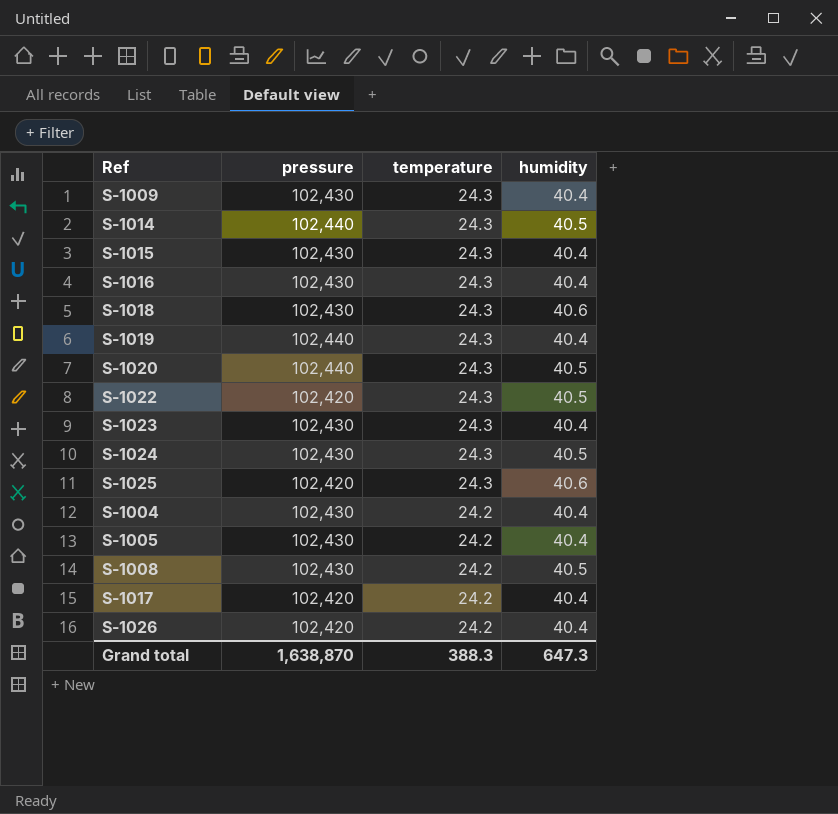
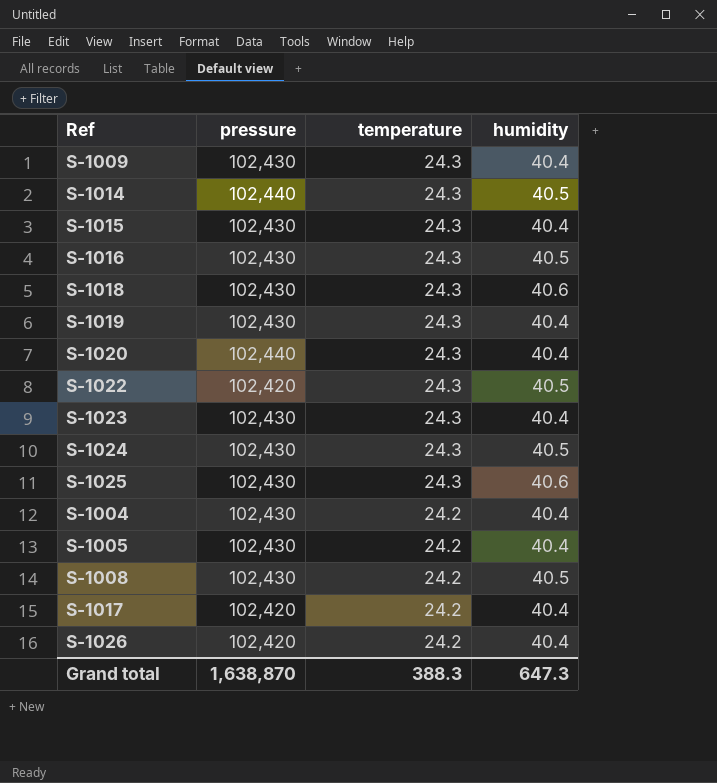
S-1016 | humidity: 40.4 -> 40.5
S-1019 | pressure: 102,440 -> 102,430
S-1020 | humidity: 40.5 -> 40.4
S-1025 | pressure: 102,420 -> 102,430

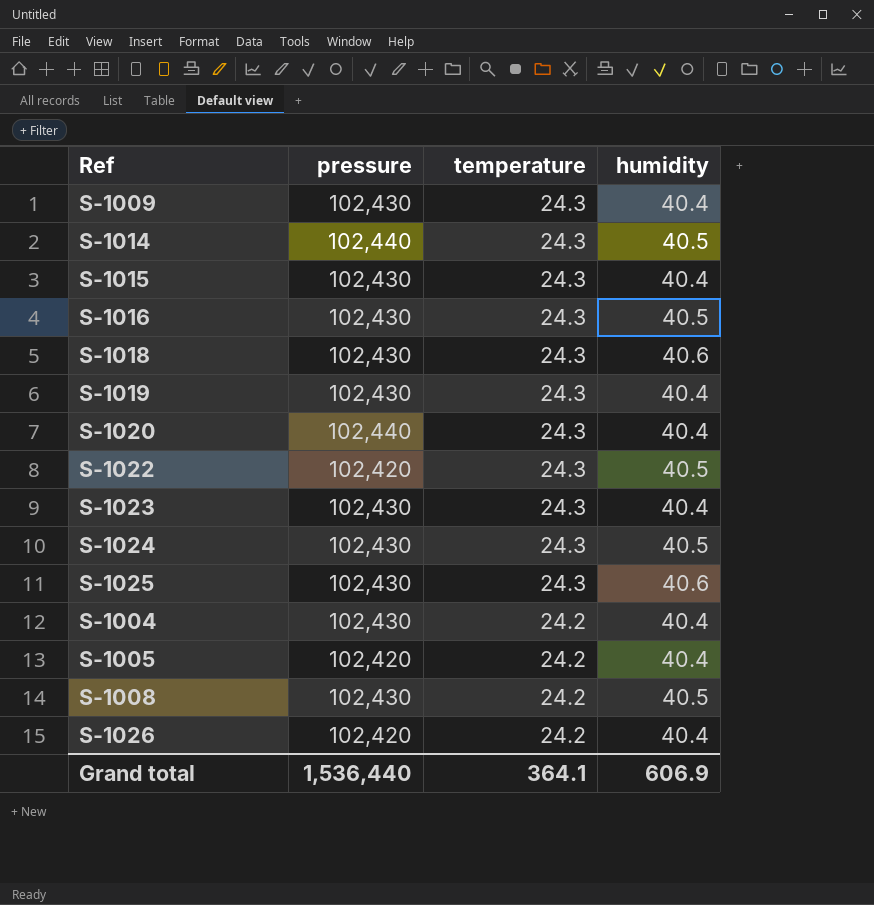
row S-1017: 102,420 | 24.2 | 40.4 -> none
S-1005 | pressure: 102,430 -> 102,420
Grand total | pressure: 1,638,870 -> 1,536,440
Grand total | temperature: 388.3 -> 364.1
Grand total | humidity: 647.3 -> 606.9

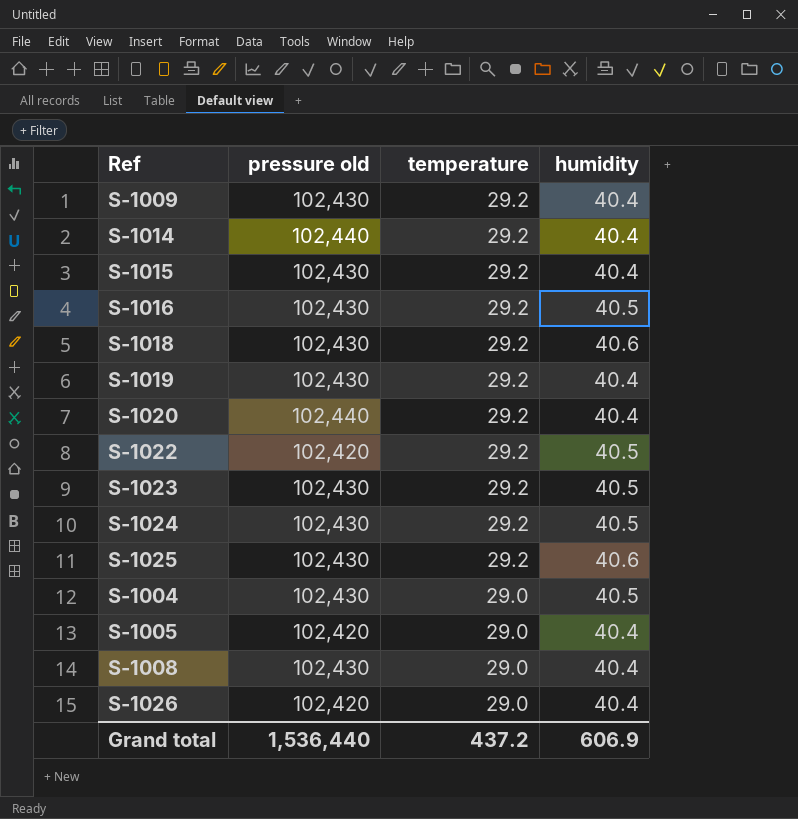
column name: pressure -> pressure old
S-1009 | temperature: 24.3 -> 29.2
S-1014 | temperature: 24.3 -> 29.2
S-1014 | humidity: 40.5 -> 40.4
S-1015 | temperature: 24.3 -> 29.2
S-1016 | temperature: 24.3 -> 29.2
S-1018 | temperature: 24.3 -> 29.2
S-1019 | temperature: 24.3 -> 29.2
S-1020 | temperature: 24.3 -> 29.2
S-1022 | temperature: 24.3 -> 29.2
S-1023 | temperature: 24.3 -> 29.2
S-1023 | humidity: 40.4 -> 40.5
S-1024 | temperature: 24.3 -> 29.2
S-1025 | temperature: 24.3 -> 29.2
S-1004 | temperature: 24.2 -> 29.0
S-1004 | humidity: 40.4 -> 40.5
S-1005 | temperature: 24.2 -> 29.0
S-1008 | temperature: 24.2 -> 29.0
S-1008 | humidity: 40.5 -> 40.4
S-1026 | temperature: 24.2 -> 29.0
Grand total | temperature: 364.1 -> 437.2

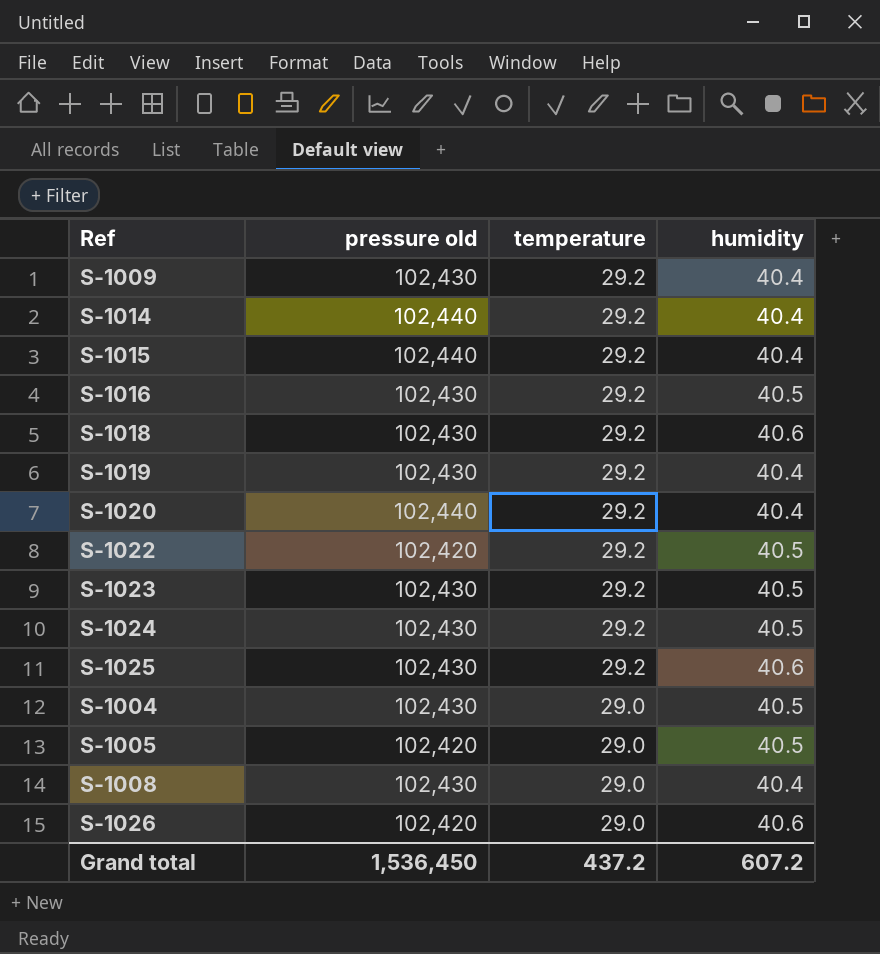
S-1015 | pressure old: 102,430 -> 102,440
S-1005 | humidity: 40.4 -> 40.5
S-1026 | humidity: 40.4 -> 40.6
Grand total | pressure old: 1,536,440 -> 1,536,450
Grand total | humidity: 606.9 -> 607.2

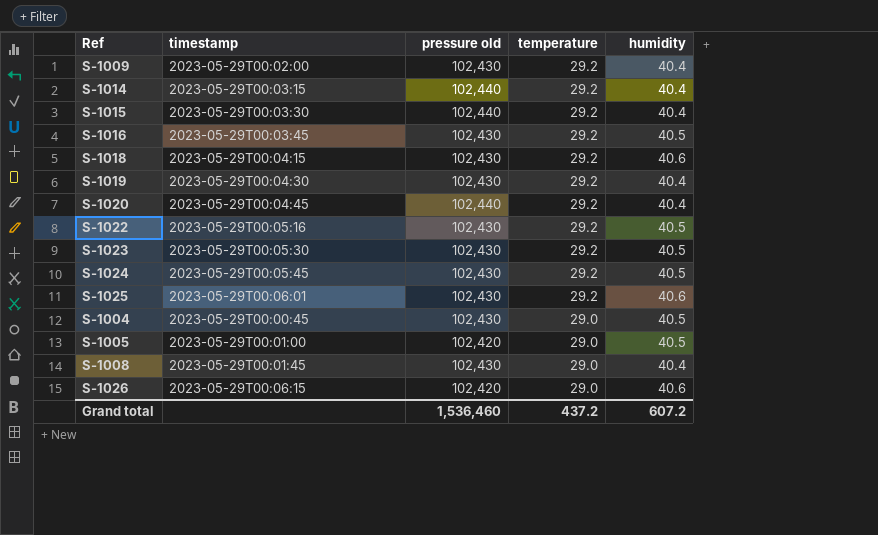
column timestamp | position: none -> 2
S-1022 | pressure old: 102,420 -> 102,430
Grand total | pressure old: 1,536,450 -> 1,536,460

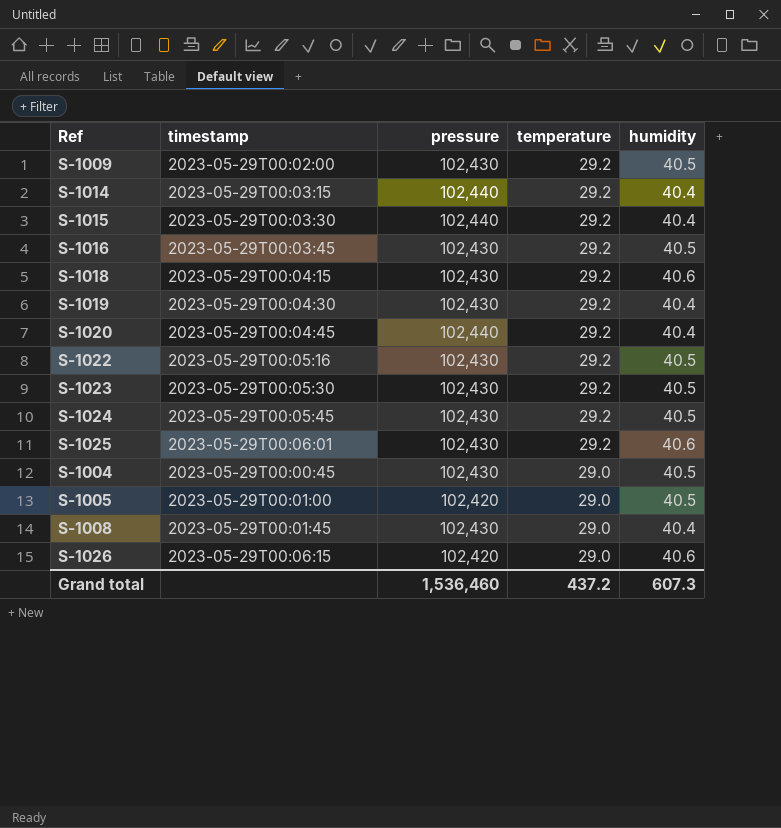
column name: pressure old -> pressure
S-1009 | humidity: 40.4 -> 40.5
Grand total | humidity: 607.2 -> 607.3

